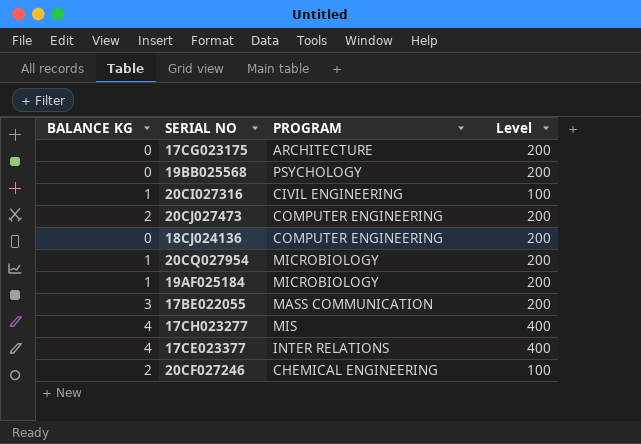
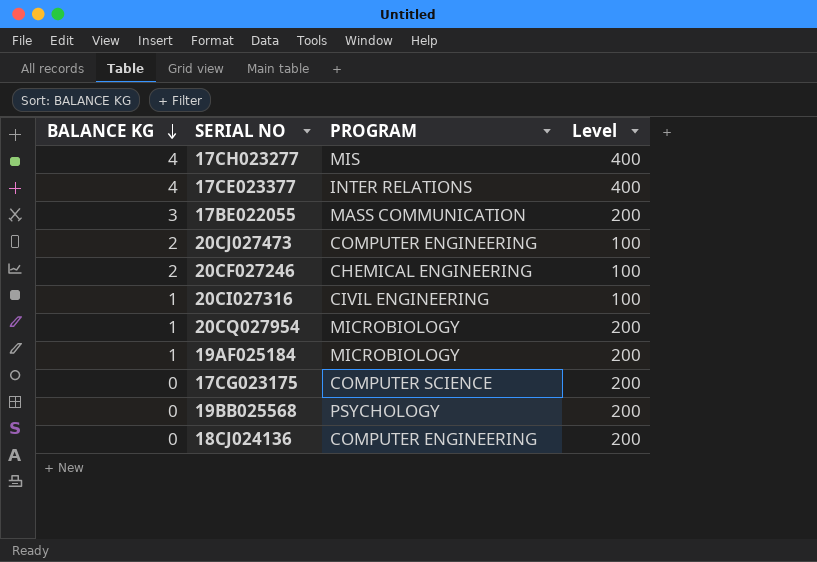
row order: none -> BALANCE KG descending
20CJ027473 | Level: 200 -> 100
17CG023175 | PROGRAM: ARCHITECTURE -> COMPUTER SCIENCE

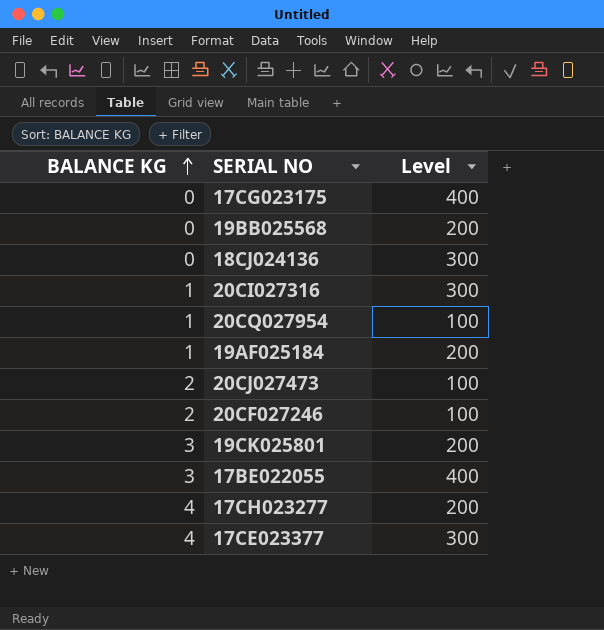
row order: BALANCE KG descending -> BALANCE KG ascending
column PROGRAM | position: 3 -> none
17CG023175 | Level: 200 -> 400
18CJ024136 | Level: 200 -> 300
20CI027316 | Level: 100 -> 300
20CQ027954 | Level: 200 -> 100
row 19CK025801: none -> 3 | 200
17BE022055 | Level: 200 -> 400
17CH023277 | Level: 400 -> 200
17CE023377 | Level: 400 -> 300

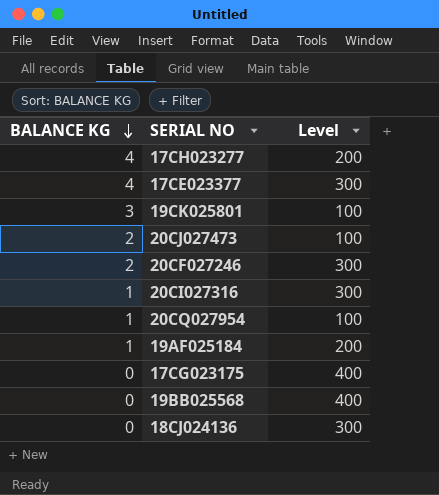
row order: BALANCE KG ascending -> BALANCE KG descending
row 17BE022055: 3 | 400 -> none
19CK025801 | Level: 200 -> 100
20CF027246 | Level: 100 -> 300
19BB025568 | Level: 200 -> 400

